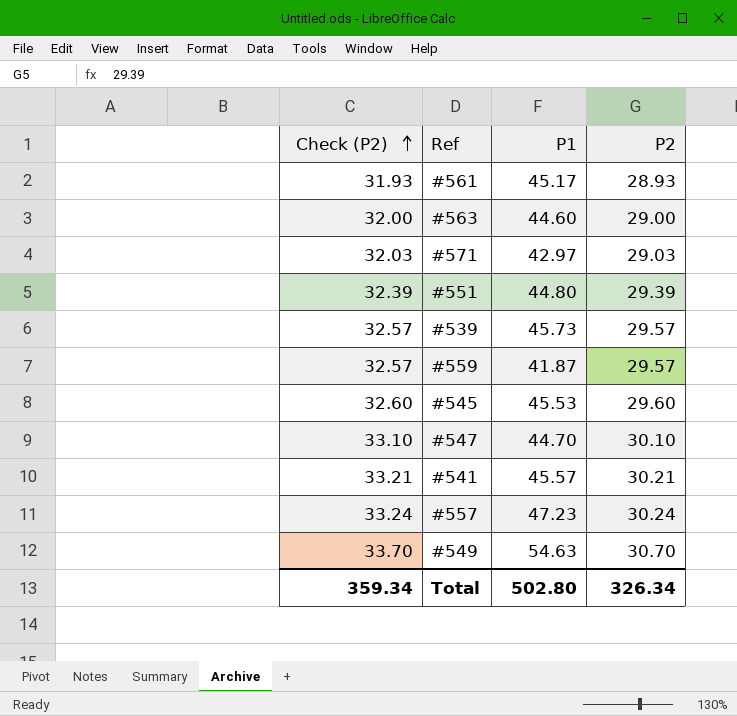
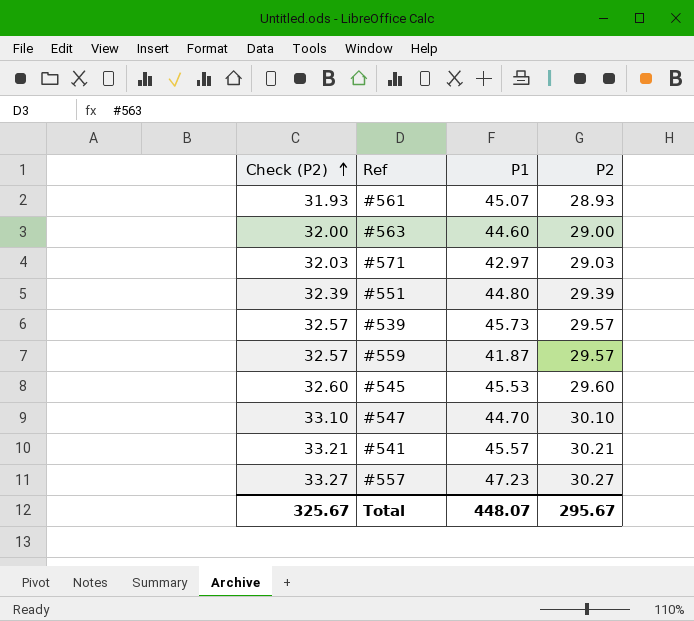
row #549: 33.70 | 54.63 | 30.70 -> none
#561 | P1: 45.17 -> 45.07
#557 | Check (P2): 33.24 -> 33.27
#557 | P2: 30.24 -> 30.27
Total | Check (P2): 359.34 -> 325.67
Total | P1: 502.80 -> 448.07
Total | P2: 326.34 -> 295.67

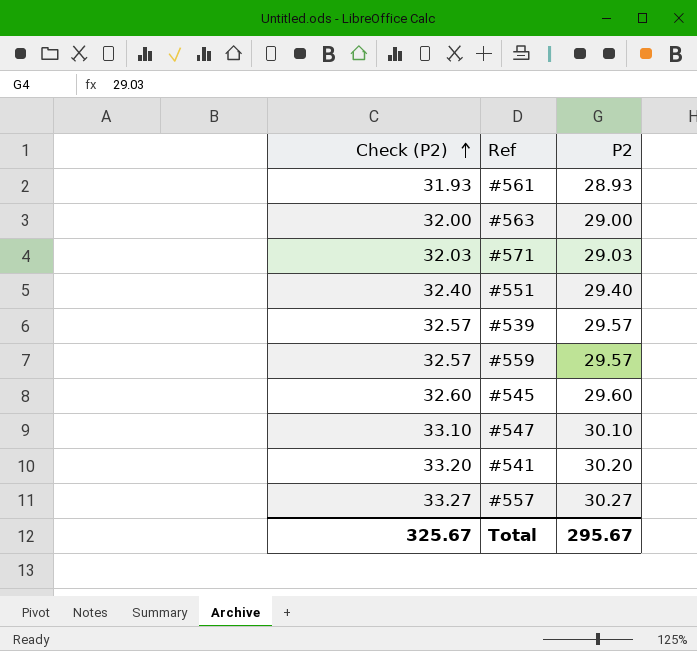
column P1 | position: 3 -> none
#551 | Check (P2): 32.39 -> 32.40
#551 | P2: 29.39 -> 29.40
#541 | Check (P2): 33.21 -> 33.20
#541 | P2: 30.21 -> 30.20

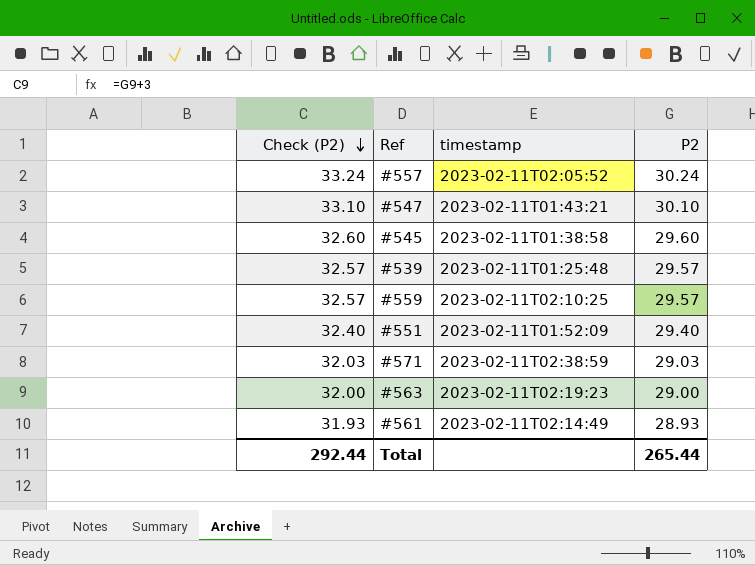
row order: Check (P2) ascending -> Check (P2) descending
column timestamp | position: none -> 3
row #541: 33.20 | 30.20 -> none
#557 | Check (P2): 33.27 -> 33.24
#557 | P2: 30.27 -> 30.24
Total | Check (P2): 325.67 -> 292.44
Total | P2: 295.67 -> 265.44

